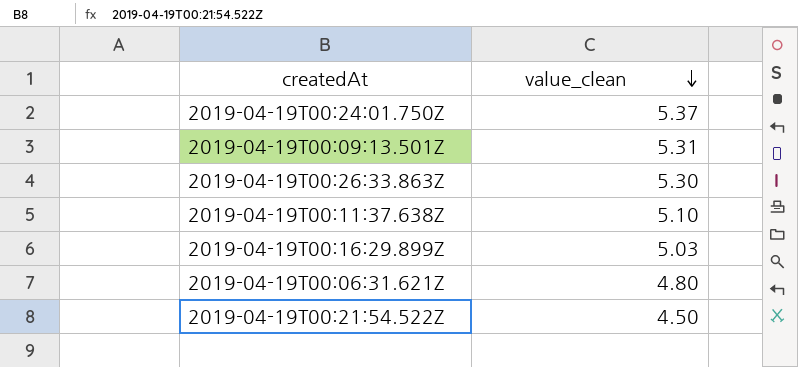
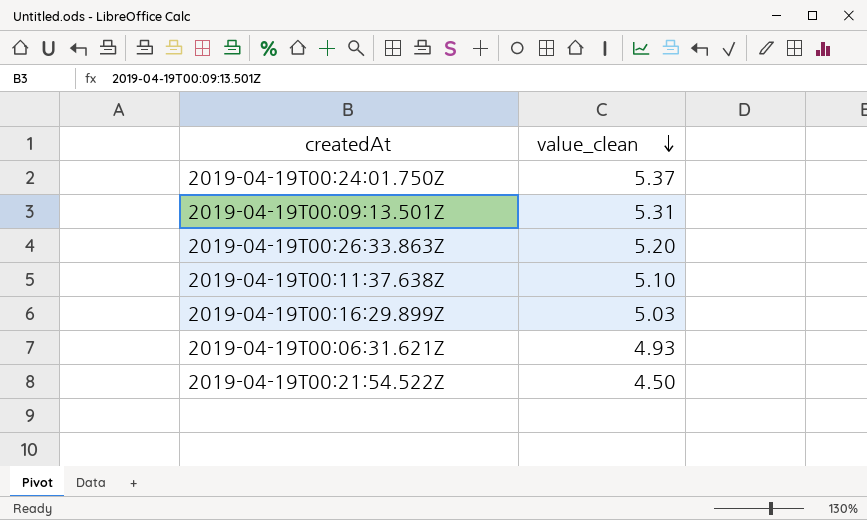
2019-04-19T00:26:33.863Z | value_clean: 5.30 -> 5.20
2019-04-19T00:06:31.621Z | value_clean: 4.80 -> 4.93

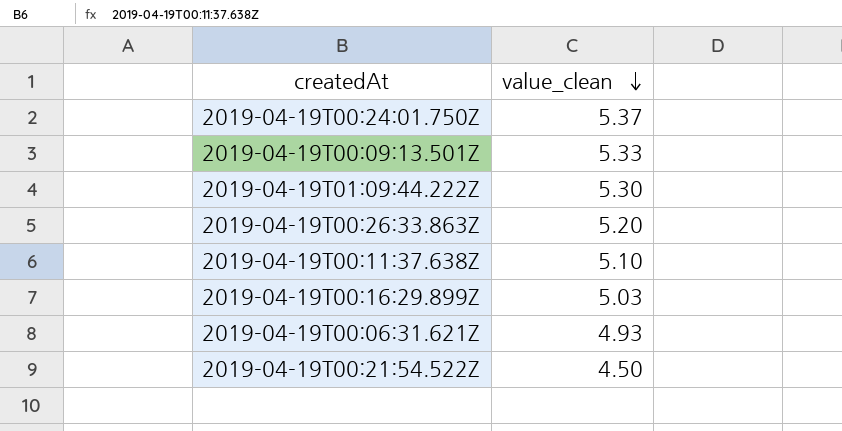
2019-04-19T00:09:13.501Z | value_clean: 5.31 -> 5.33
row 2019-04-19T01:09:44.222Z: none -> 5.30

